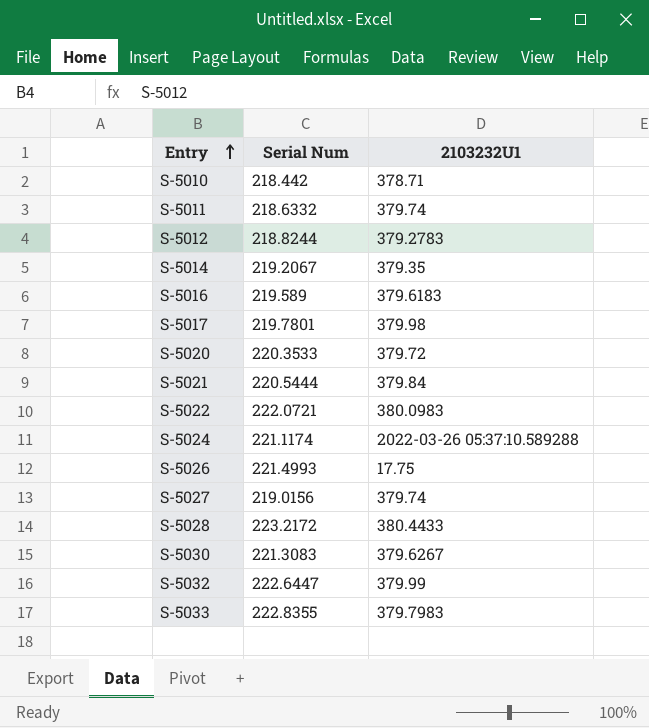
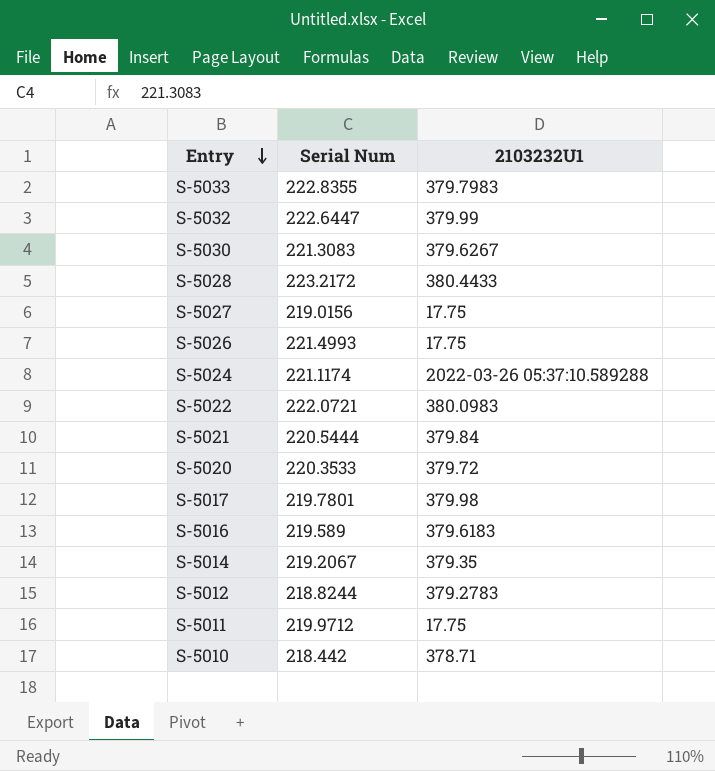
row order: Entry ascending -> Entry descending
S-5027 | 2103232U1: 379.74 -> 17.75
S-5011 | Serial Num: 218.6332 -> 219.9712
S-5011 | 2103232U1: 379.74 -> 17.75

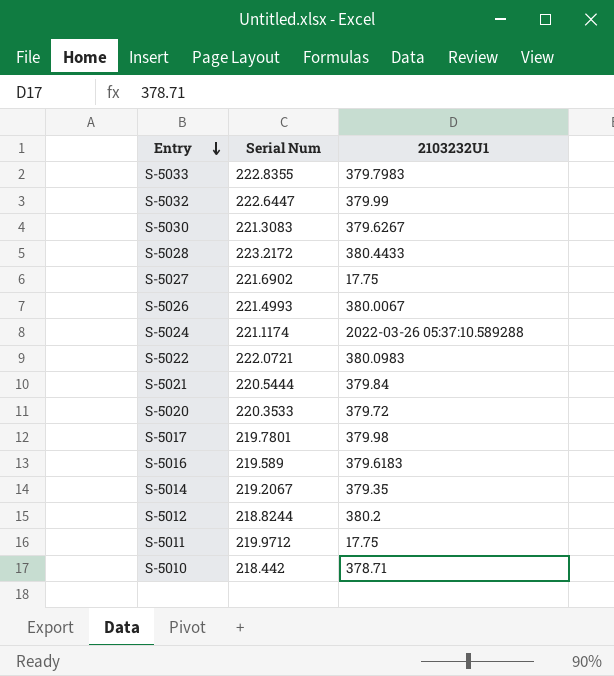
S-5027 | Serial Num: 219.0156 -> 221.6902
S-5026 | 2103232U1: 17.75 -> 380.0067
S-5012 | 2103232U1: 379.2783 -> 380.2

